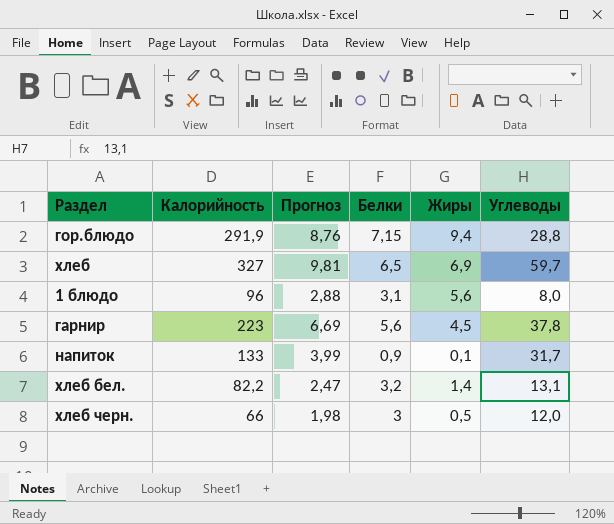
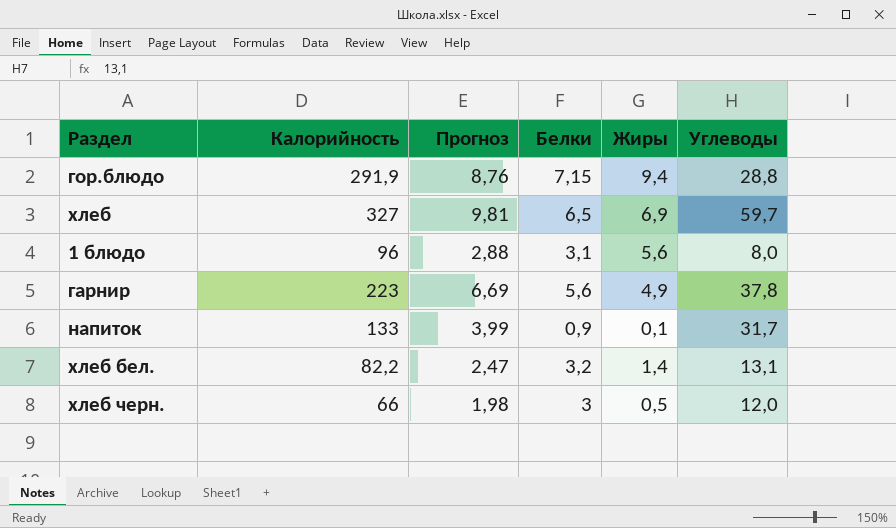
гарнир | Жиры: 4,5 -> 4,9

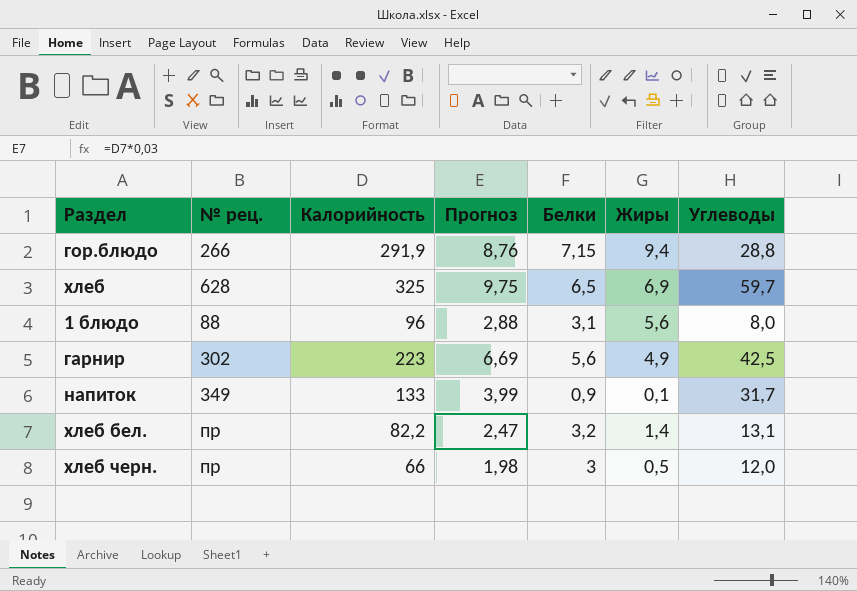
column № рец. | position: none -> 2
хлеб | Калорийность: 327 -> 325
хлеб | Прогноз: 9,81 -> 9,75
гарнир | Углеводы: 37,8 -> 42,5

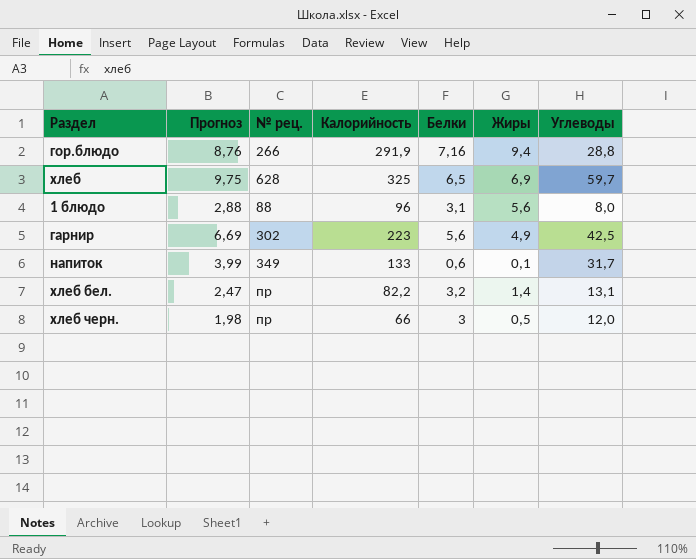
column Прогноз | position: 4 -> 2
гор.блюдо | Белки: 7,15 -> 7,16
напиток | Белки: 0,9 -> 0,6

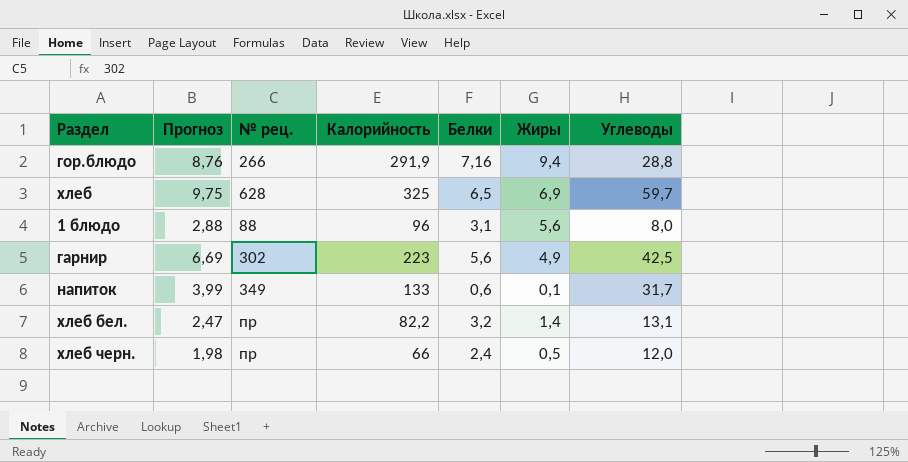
хлеб черн. | Белки: 3 -> 2,4

